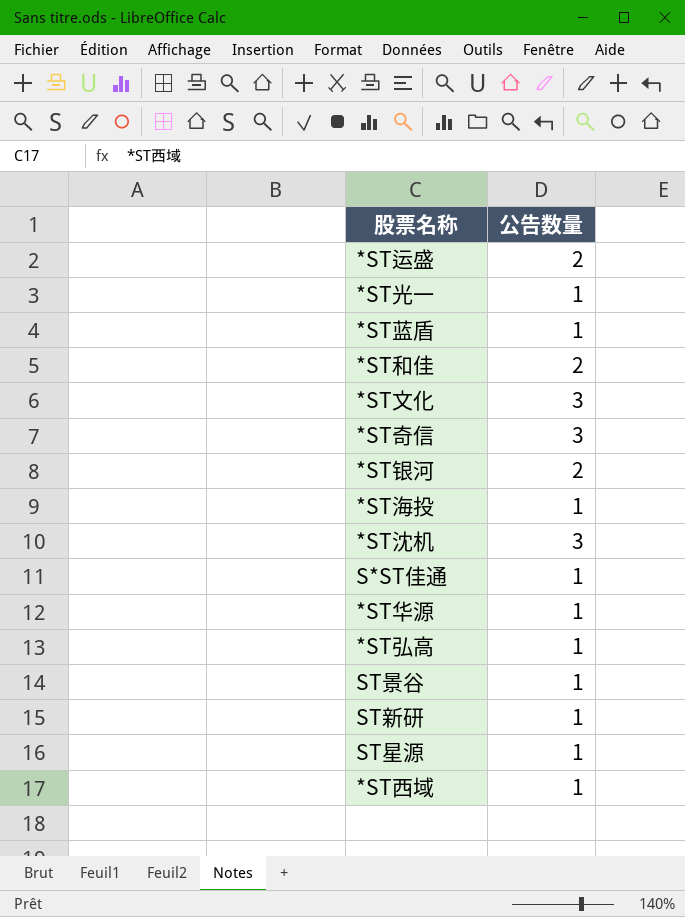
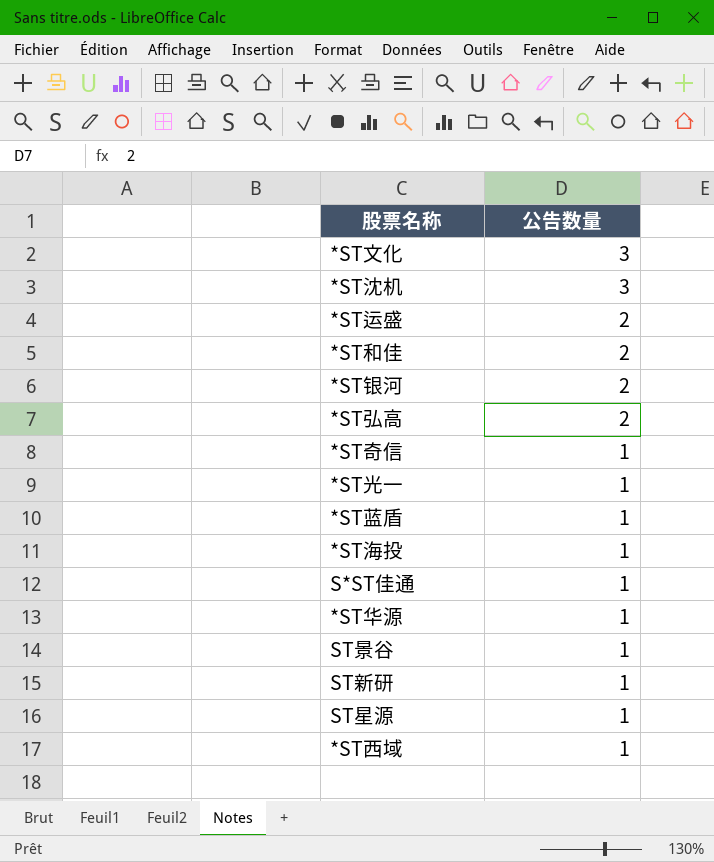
row order: none -> 公告数量 descending
*ST弘高 | 公告数量: 1 -> 2
*ST奇信 | 公告数量: 3 -> 1

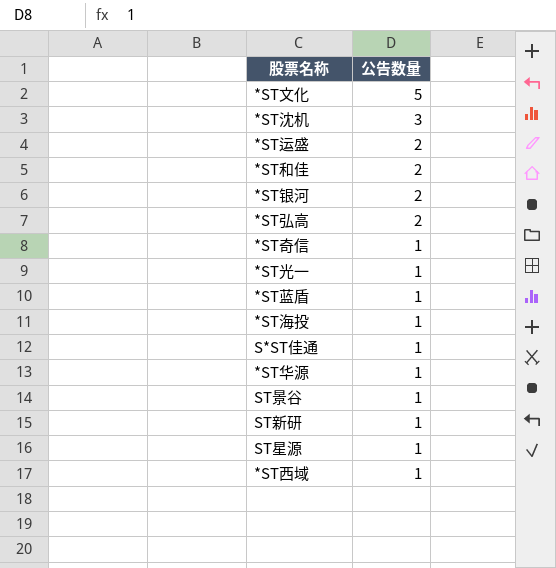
*ST文化 | 公告数量: 3 -> 5

